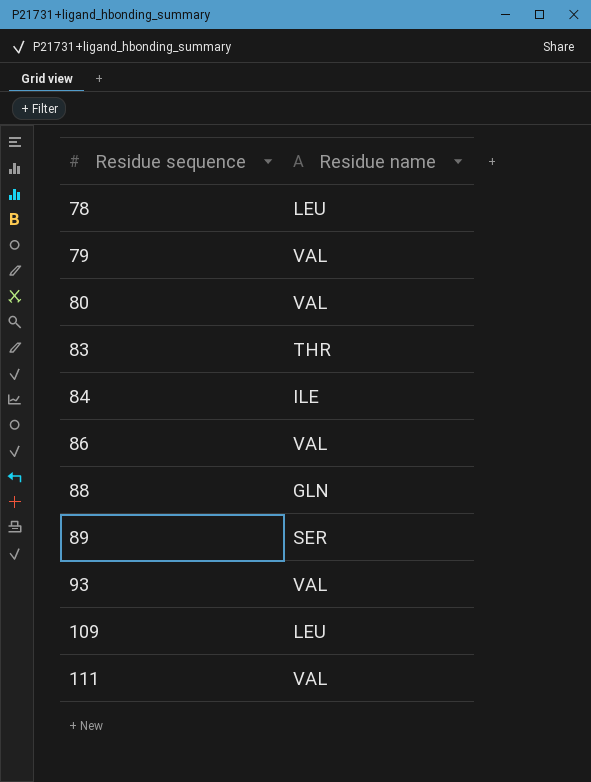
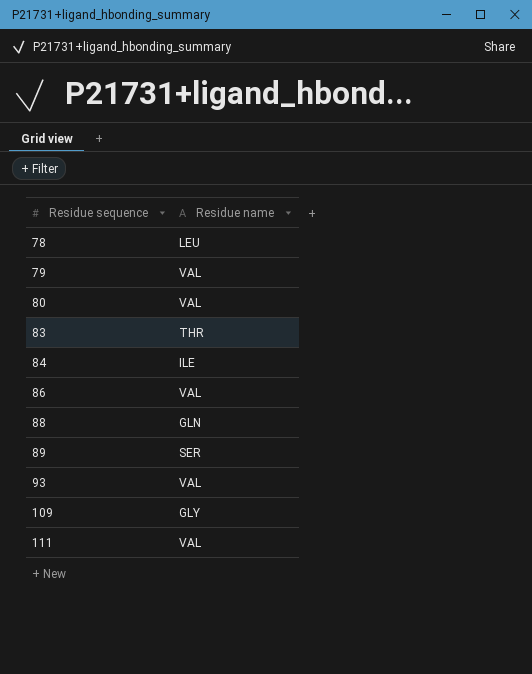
109 | Residue name: LEU -> GLY

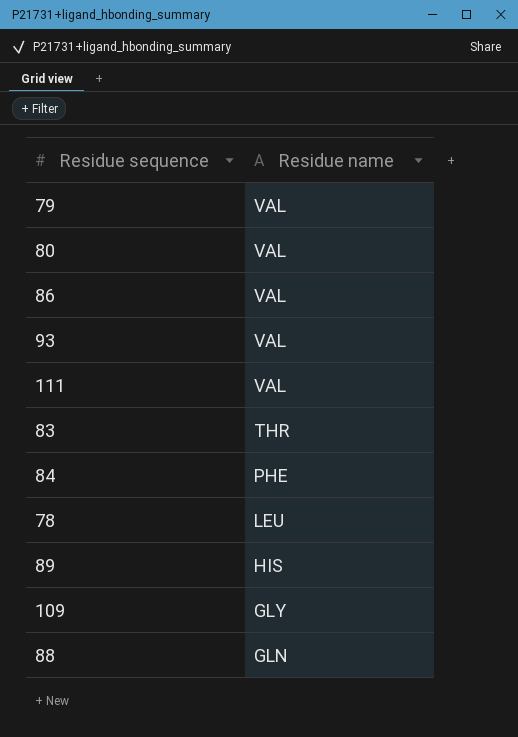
row order: Residue sequence ascending -> Residue name descending
84 | Residue name: ILE -> PHE
89 | Residue name: SER -> HIS

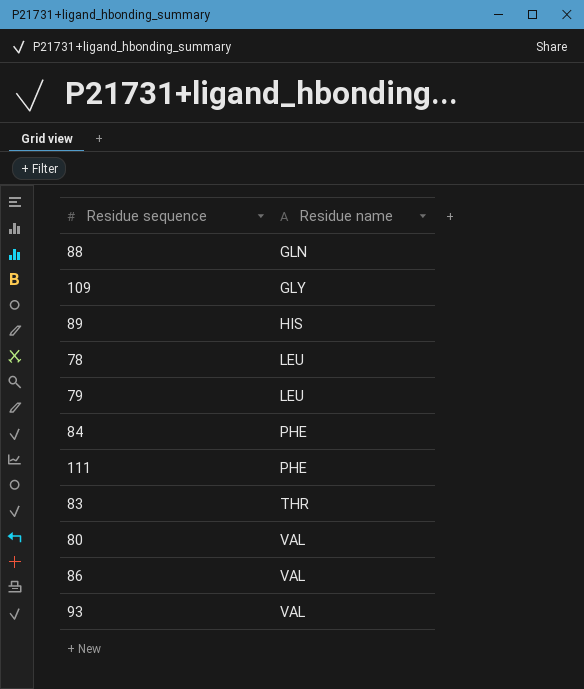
row order: Residue name descending -> Residue name ascending
79 | Residue name: VAL -> LEU
111 | Residue name: VAL -> PHE

